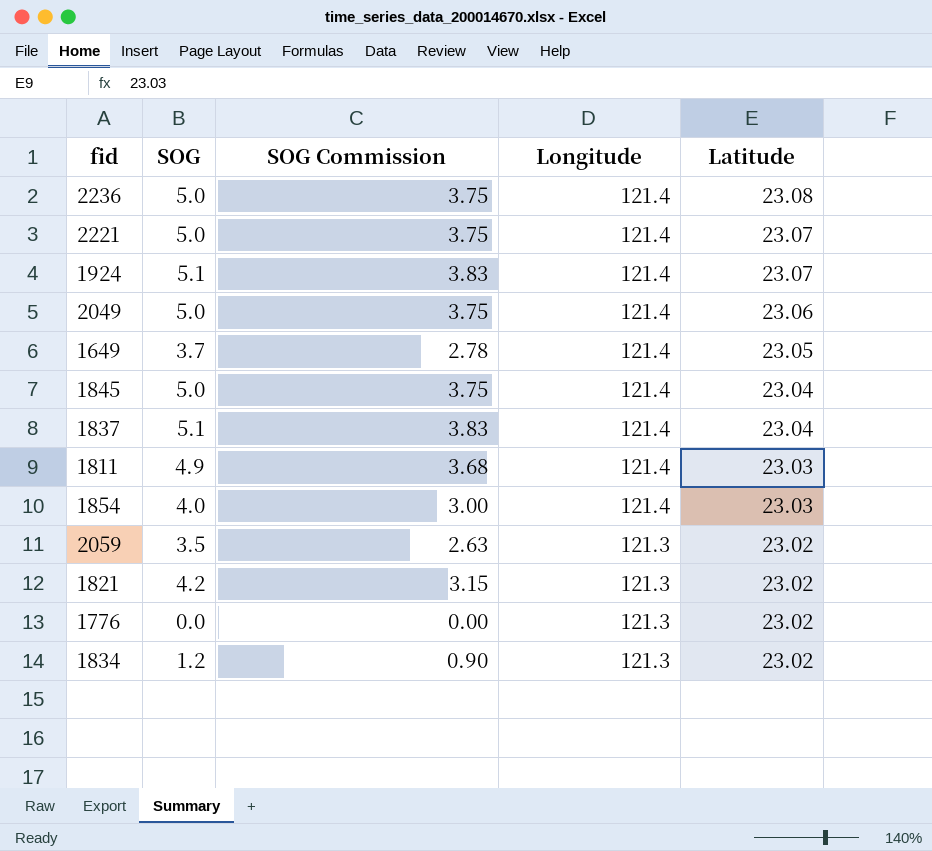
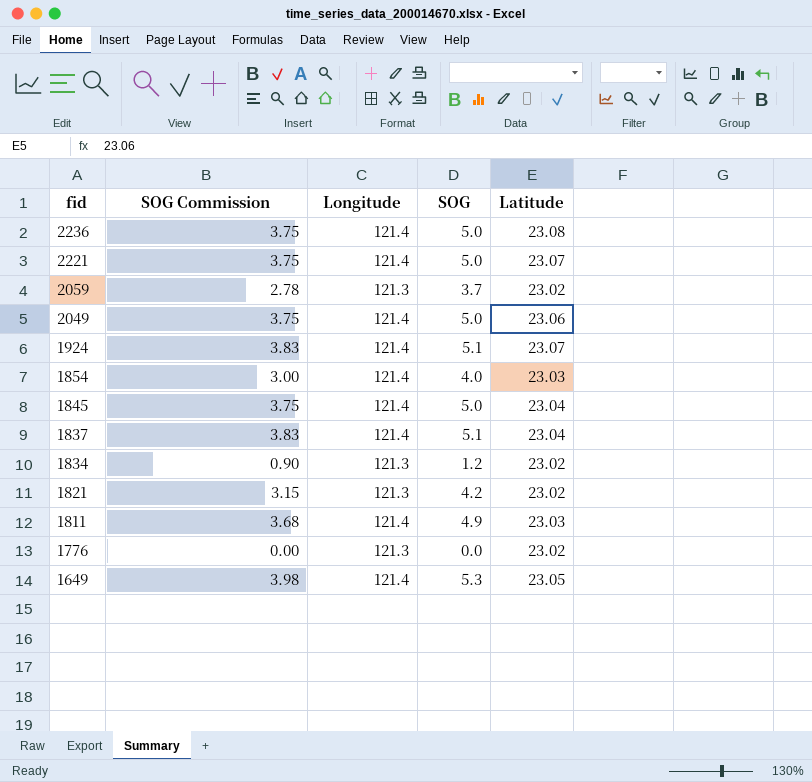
row order: Longitude descending -> fid descending
column SOG | position: 2 -> 4
2059 | SOG Commission: 2.63 -> 2.78
2059 | SOG: 3.5 -> 3.7
1649 | SOG Commission: 2.78 -> 3.98
1649 | SOG: 3.7 -> 5.3

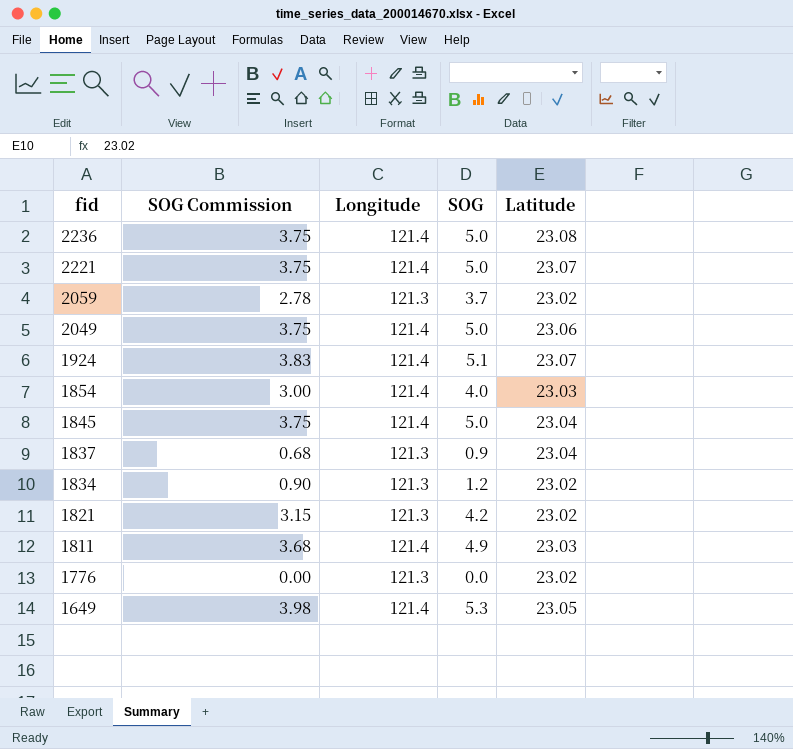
1837 | SOG Commission: 3.83 -> 0.68
1837 | Longitude: 121.4 -> 121.3
1837 | SOG: 5.1 -> 0.9

